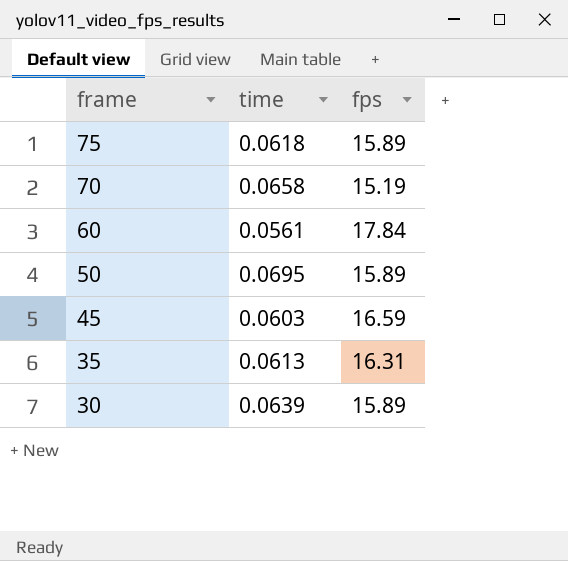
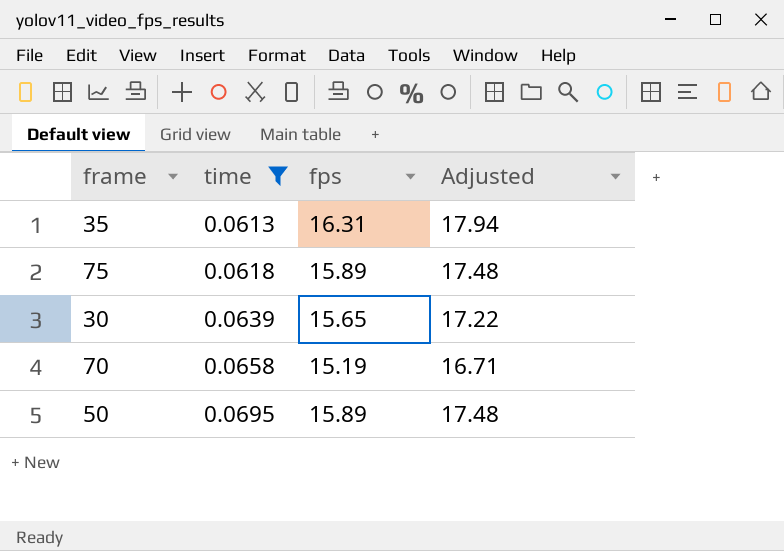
filter: none -> time >= 0.0613
row order: frame descending -> time ascending
column Adjusted | formula: none -> [fps] * 1.1
30 | fps: 15.89 -> 15.65

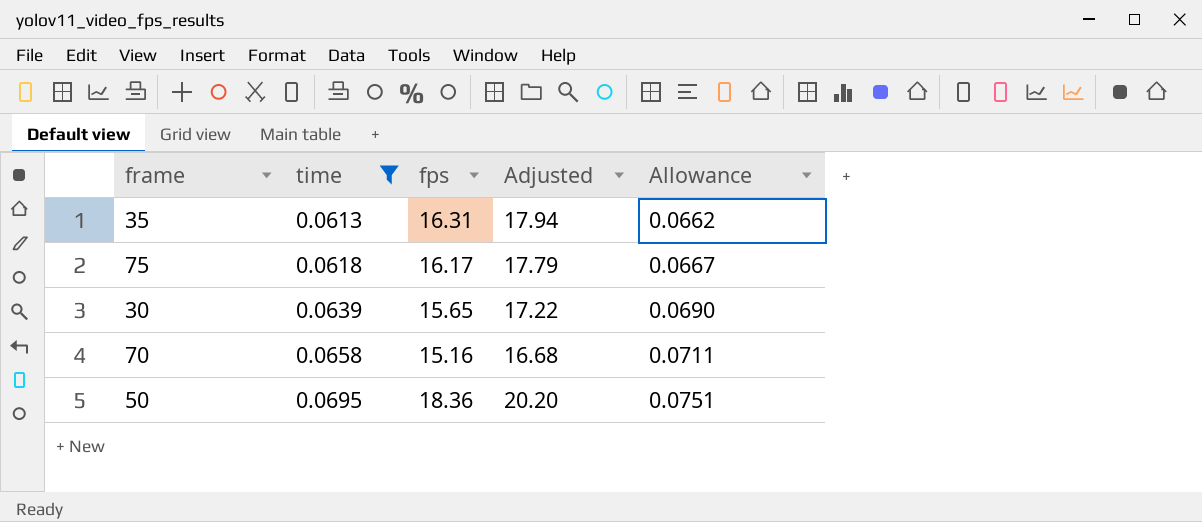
column Allowance | formula: none -> [time] * 1.08
75 | fps: 15.89 -> 16.17
75 | Adjusted: 17.48 -> 17.79
70 | fps: 15.19 -> 15.16
70 | Adjusted: 16.71 -> 16.68
50 | fps: 15.89 -> 18.36
50 | Adjusted: 17.48 -> 20.20

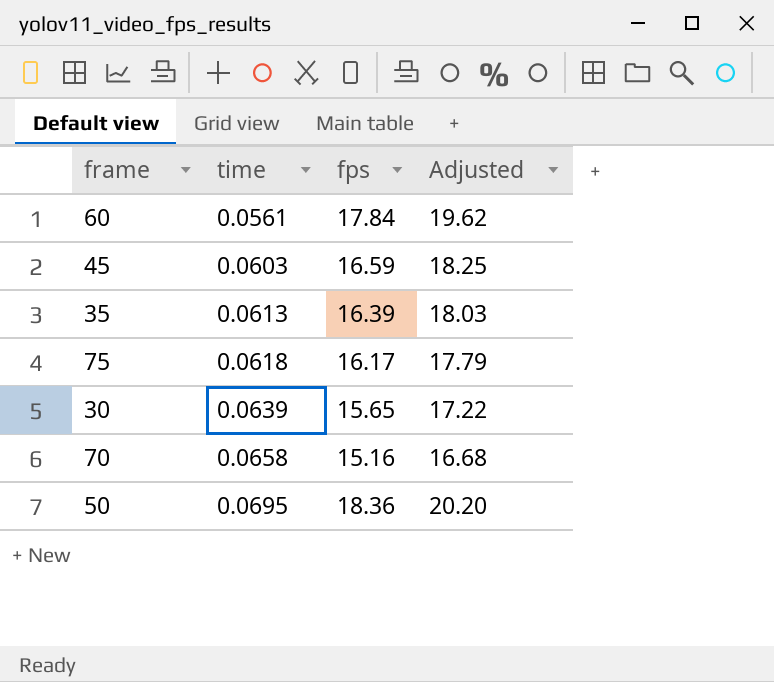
filter: time >= 0.0613 -> none
column Allowance | formula: [time] * 1.08 -> none
35 | fps: 16.31 -> 16.39
35 | Adjusted: 17.94 -> 18.03

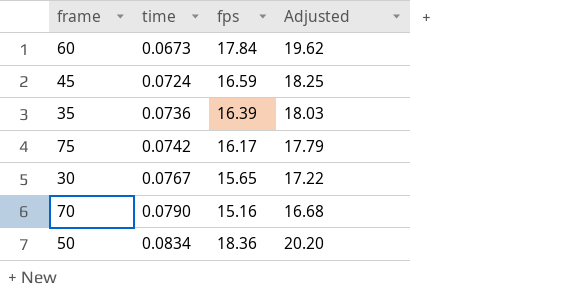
60 | time: 0.0561 -> 0.0673
45 | time: 0.0603 -> 0.0724
35 | time: 0.0613 -> 0.0736
75 | time: 0.0618 -> 0.0742
30 | time: 0.0639 -> 0.0767
70 | time: 0.0658 -> 0.0790
50 | time: 0.0695 -> 0.0834

